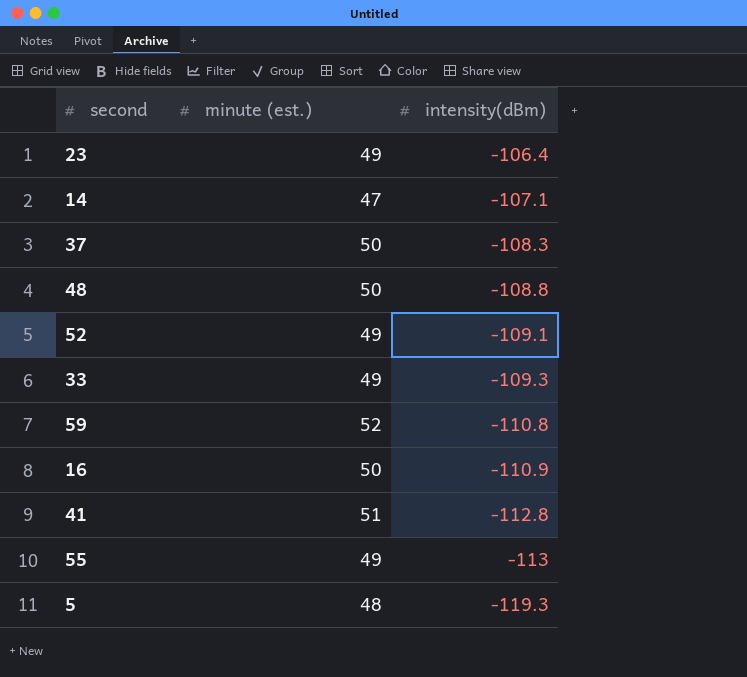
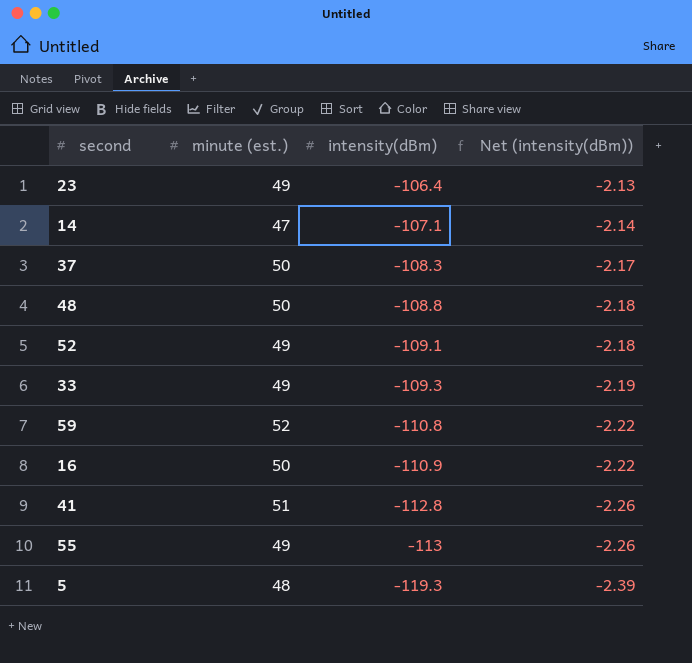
column Net (intensity(dBm)) | formula: none -> [intensity(dBm)] * 0.02

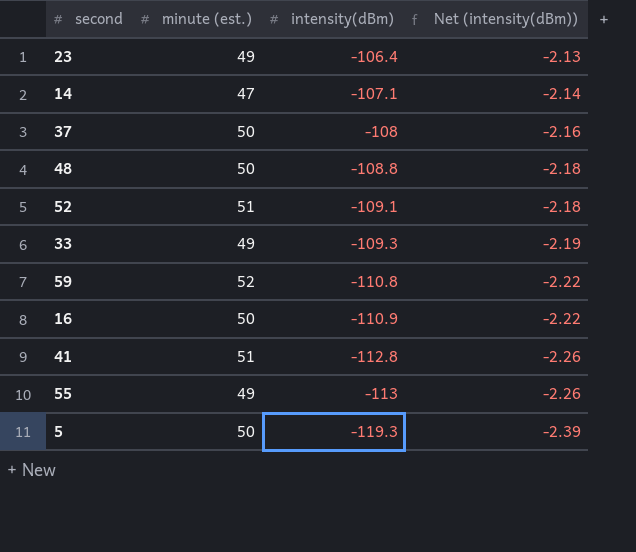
37 | intensity(dBm): -108.3 -> -108
37 | Net (intensity(dBm)): -2.17 -> -2.16
52 | minute (est.): 49 -> 51
5 | minute (est.): 48 -> 50

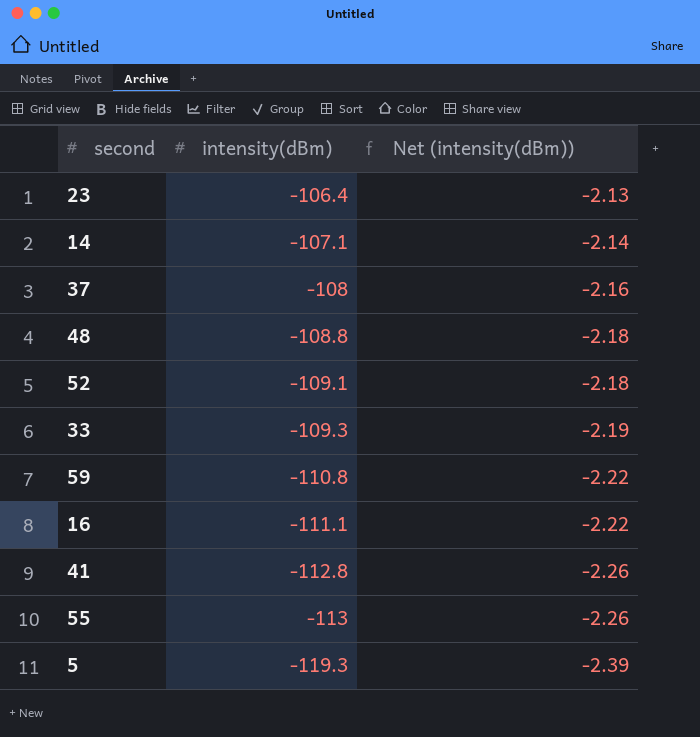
column minute (est.) | position: 2 -> none
16 | intensity(dBm): -110.9 -> -111.1

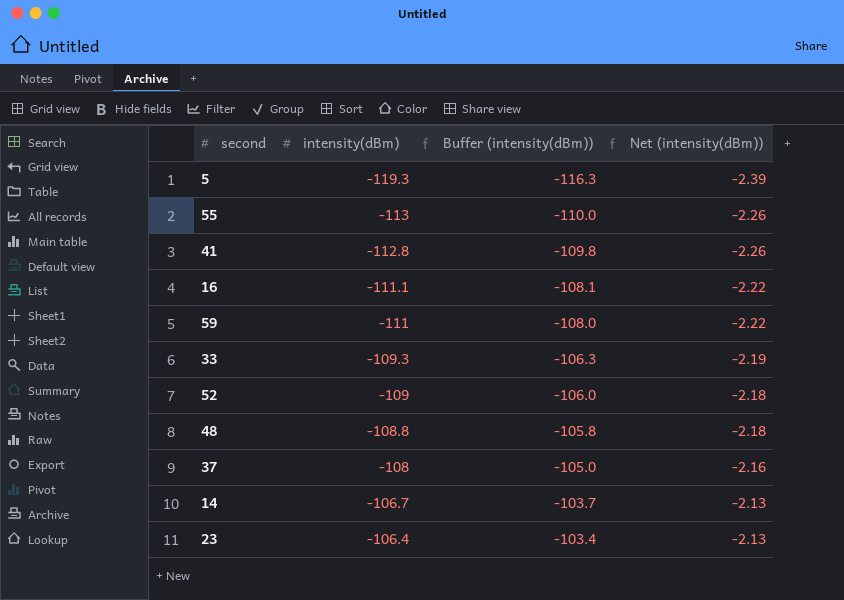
row order: intensity(dBm) descending -> intensity(dBm) ascending
column Buffer (intensity(dBm)) | formula: none -> [intensity(dBm)] + 3
59 | intensity(dBm): -110.8 -> -111
52 | intensity(dBm): -109.1 -> -109
14 | intensity(dBm): -107.1 -> -106.7
14 | Net (intensity(dBm)): -2.14 -> -2.13

